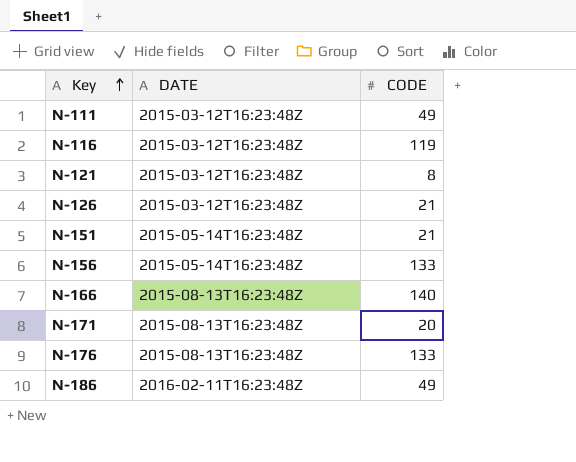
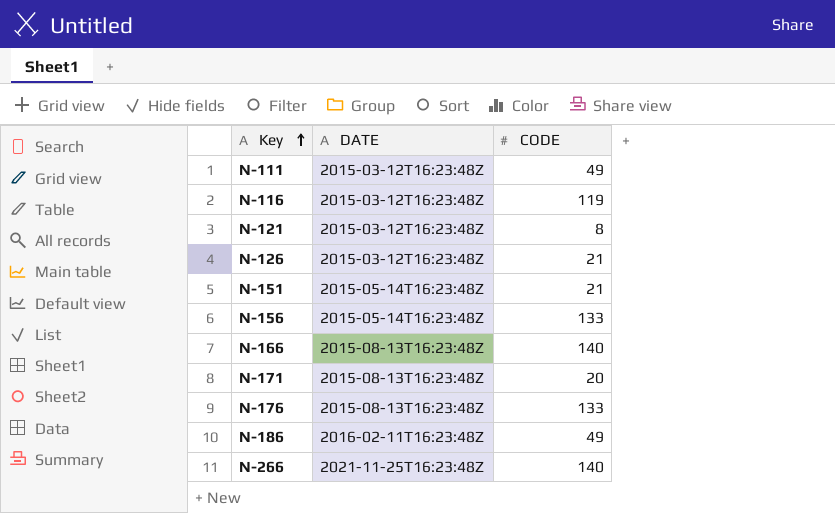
row N-266: none -> 2021-11-25T16:23:48Z | 140

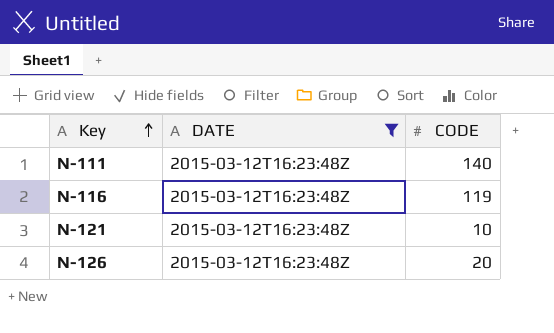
filter: none -> DATE = 2015-03-12T16:23:48Z
N-111 | CODE: 49 -> 140
N-121 | CODE: 8 -> 10
N-126 | CODE: 21 -> 20

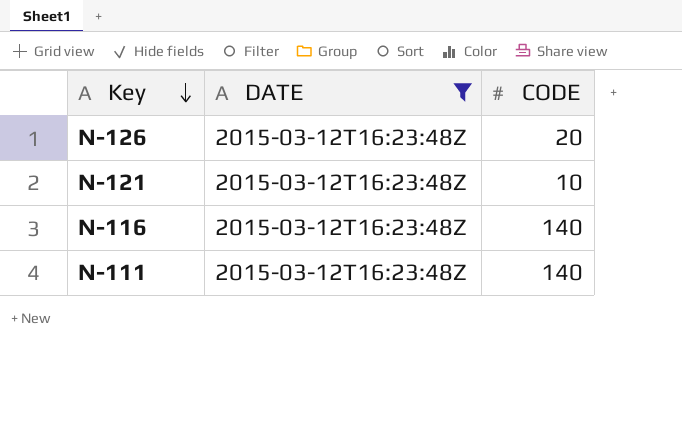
row order: Key ascending -> Key descending
N-116 | CODE: 119 -> 140

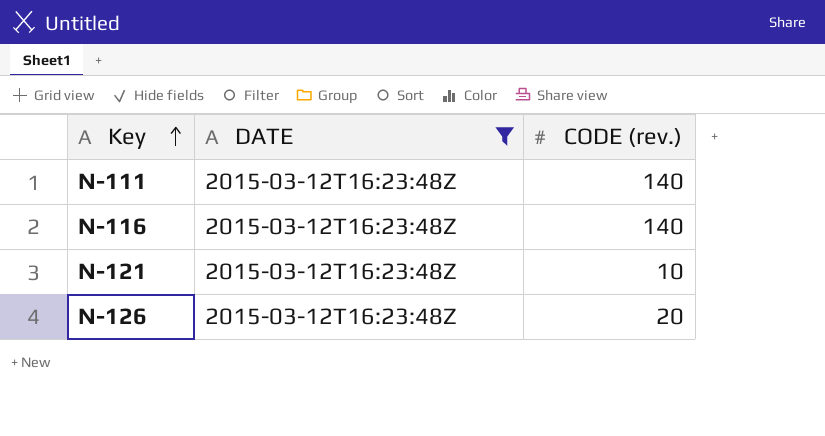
row order: Key descending -> Key ascending
column name: CODE -> CODE (rev.)

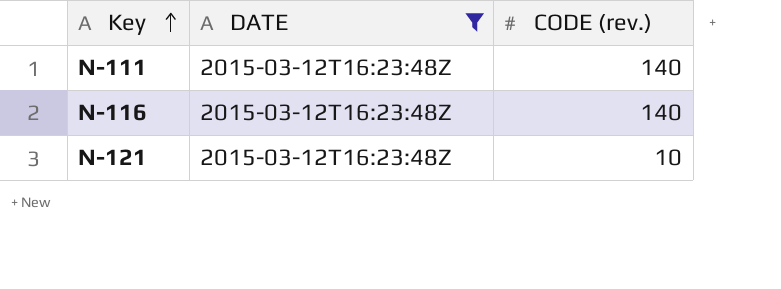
row N-126: 2015-03-12T16:23:48Z | 20 -> none

